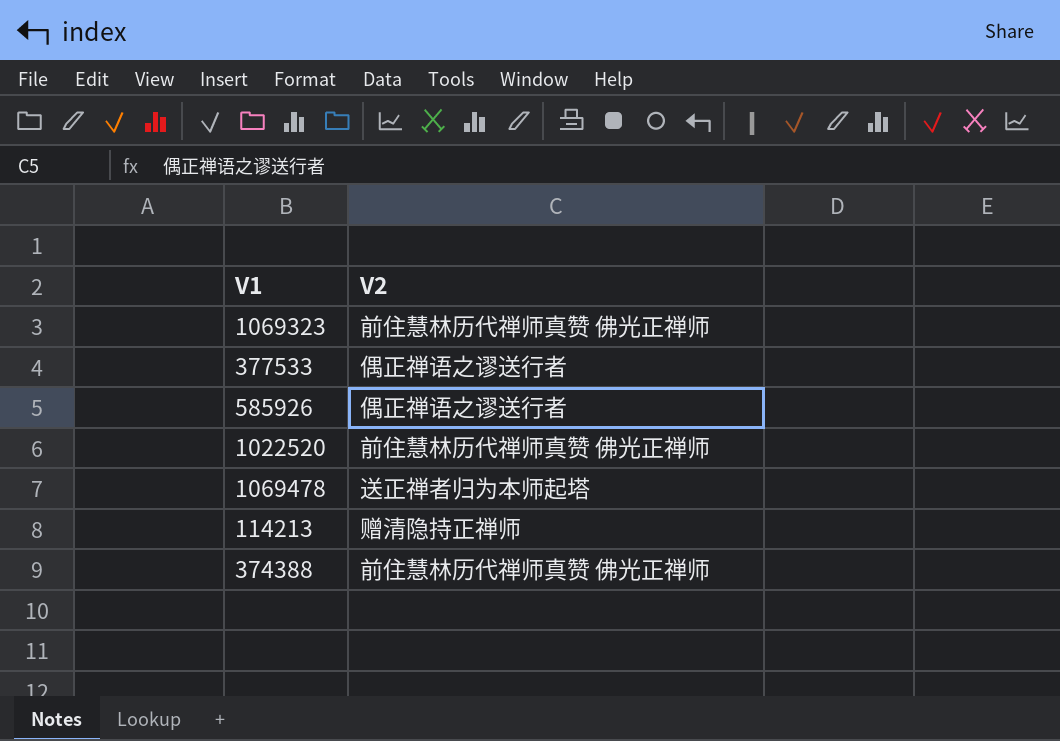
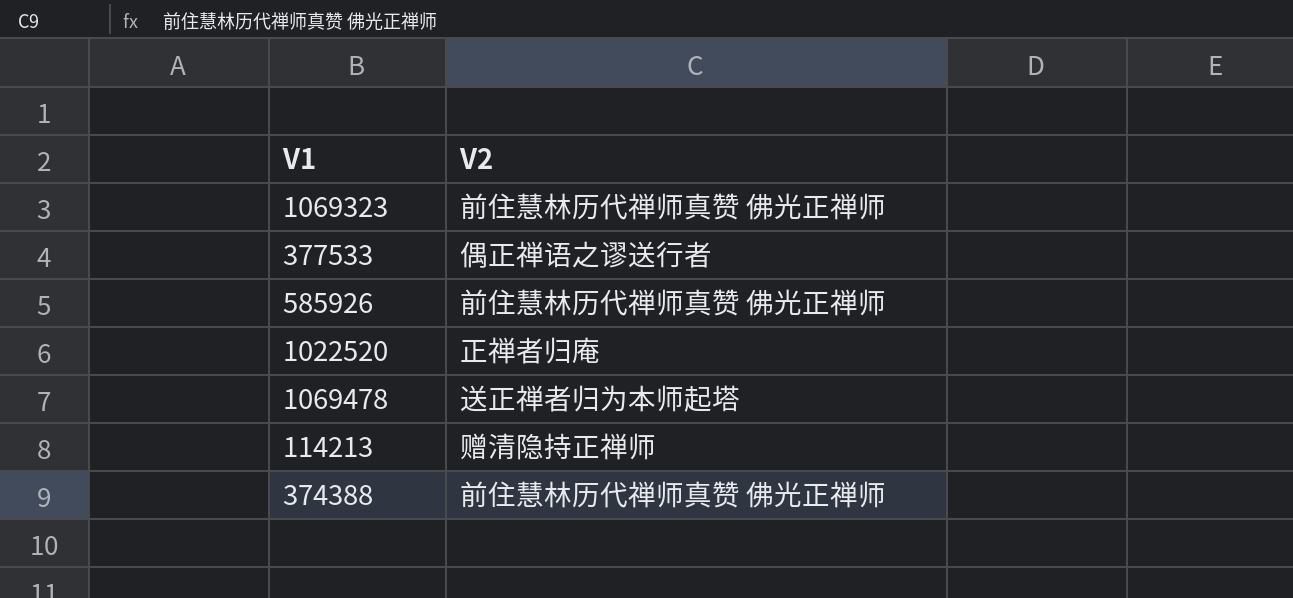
585926 | V2: 偶正禅语之谬送行者 -> 前住慧林历代禅师真赞 佛光正禅师
1022520 | V2: 前住慧林历代禅师真赞 佛光正禅师 -> 正禅者归庵

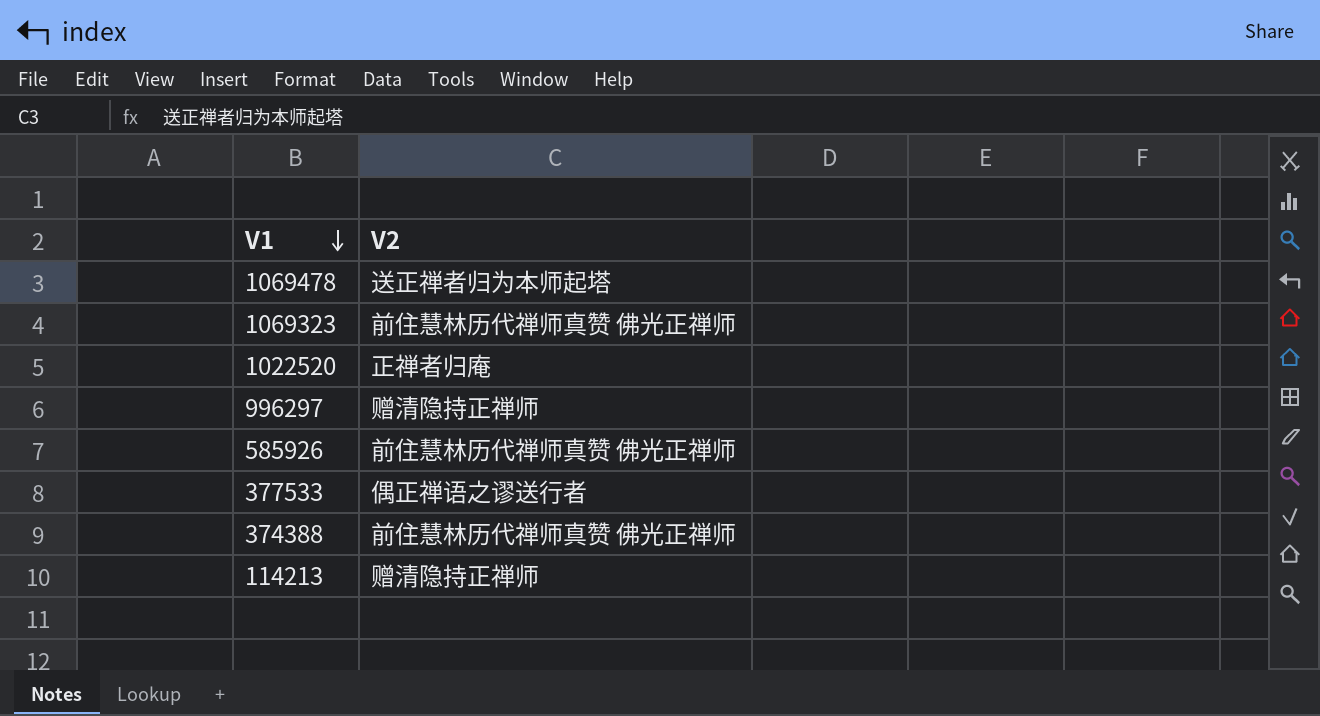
row order: none -> V1 descending
row 996297: none -> 赠清隐持正禅师

